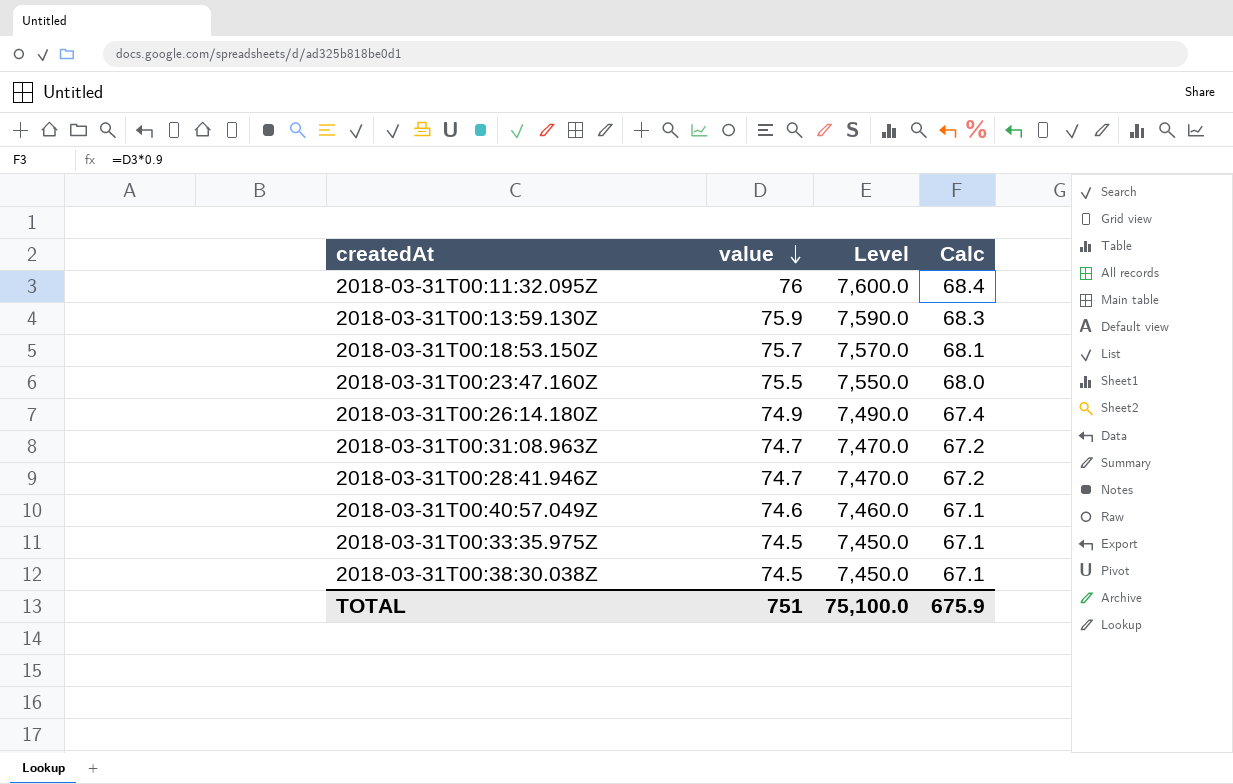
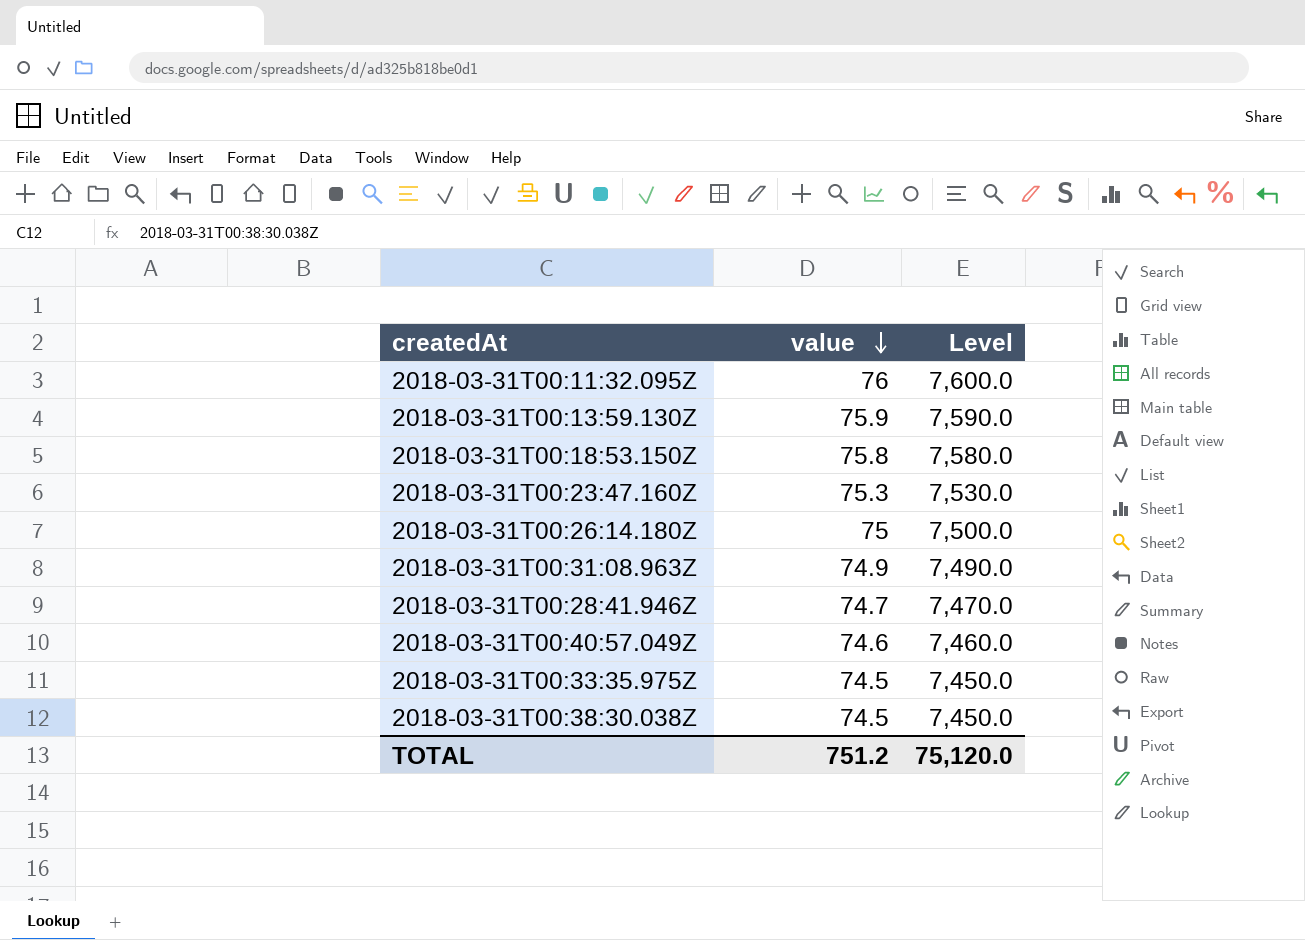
column Calc | formula: [value] * 0.9 -> none
2018-03-31T00:18:53.150Z | value: 75.7 -> 75.8
2018-03-31T00:18:53.150Z | Level: 7,570.0 -> 7,580.0
2018-03-31T00:23:47.160Z | value: 75.5 -> 75.3
2018-03-31T00:23:47.160Z | Level: 7,550.0 -> 7,530.0
2018-03-31T00:26:14.180Z | value: 74.9 -> 75
2018-03-31T00:26:14.180Z | Level: 7,490.0 -> 7,500.0
2018-03-31T00:31:08.963Z | value: 74.7 -> 74.9
2018-03-31T00:31:08.963Z | Level: 7,470.0 -> 7,490.0
TOTAL | value: 751 -> 751.2
TOTAL | Level: 75,100.0 -> 75,120.0

